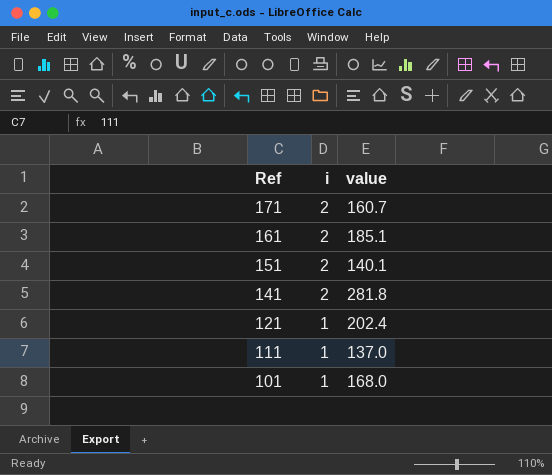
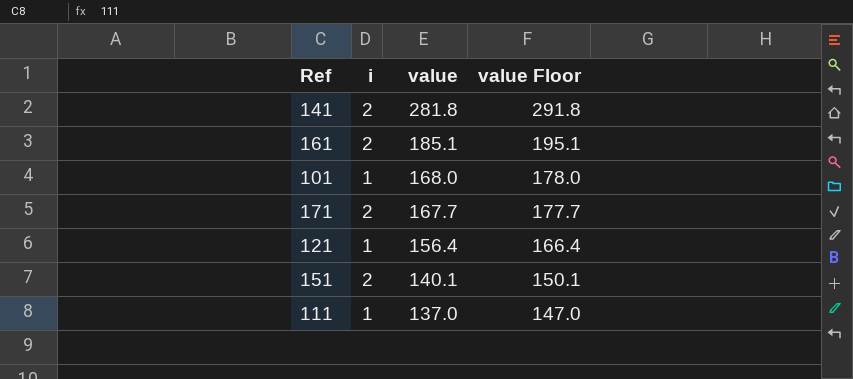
row order: Ref descending -> value descending
column value Floor | formula: none -> [value] + 10
171 | value: 160.7 -> 167.7
121 | value: 202.4 -> 156.4

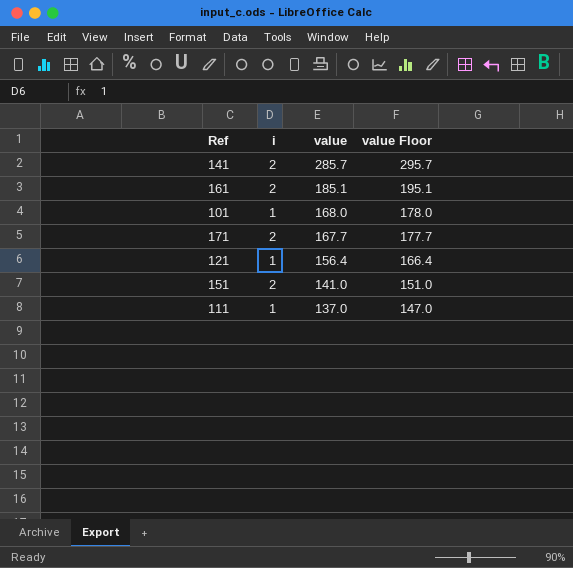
141 | value: 281.8 -> 285.7
141 | value Floor: 291.8 -> 295.7
151 | value: 140.1 -> 141.0
151 | value Floor: 150.1 -> 151.0

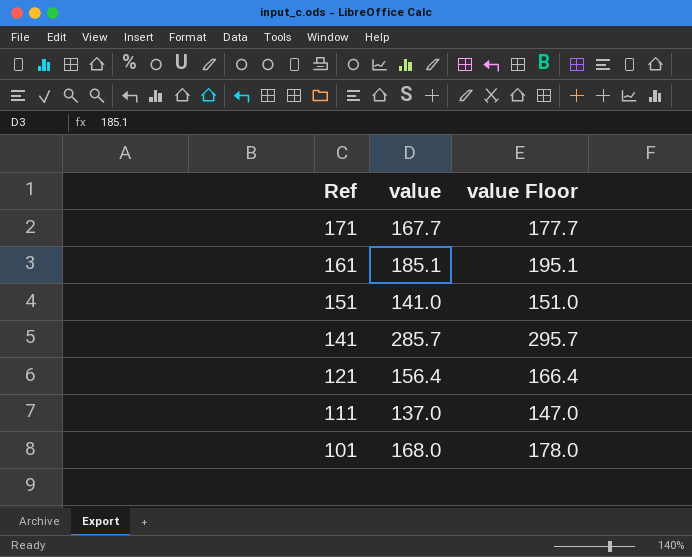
row order: value descending -> Ref descending
column i | position: 2 -> none

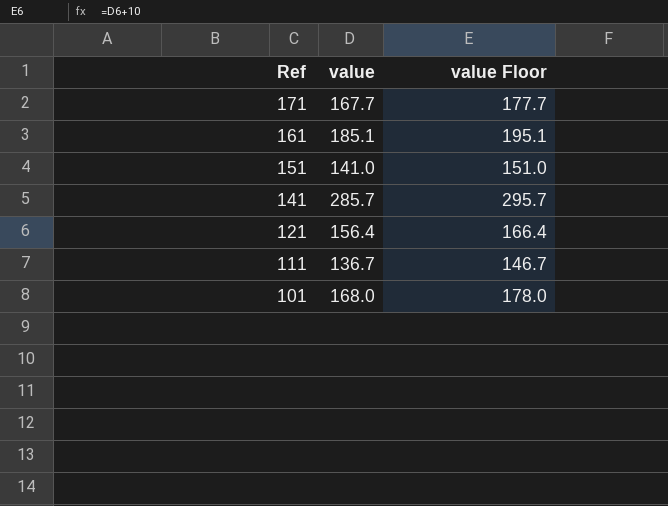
111 | value: 137.0 -> 136.7
111 | value Floor: 147.0 -> 146.7

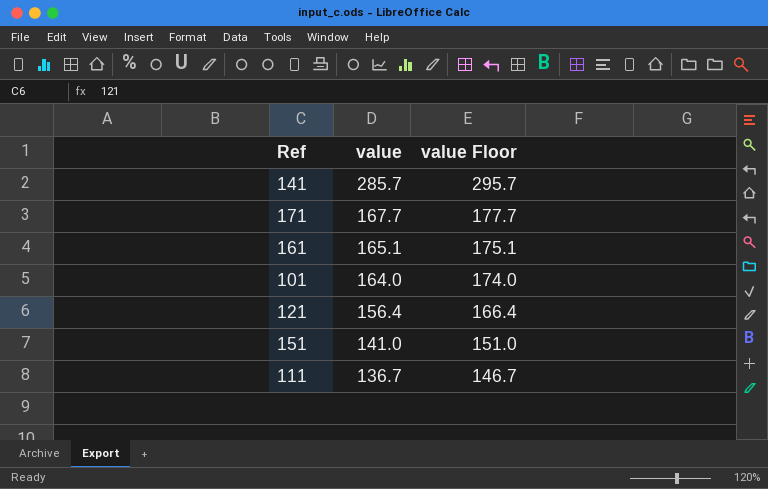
row order: Ref descending -> value descending
161 | value: 185.1 -> 165.1
161 | value Floor: 195.1 -> 175.1
101 | value: 168.0 -> 164.0
101 | value Floor: 178.0 -> 174.0

